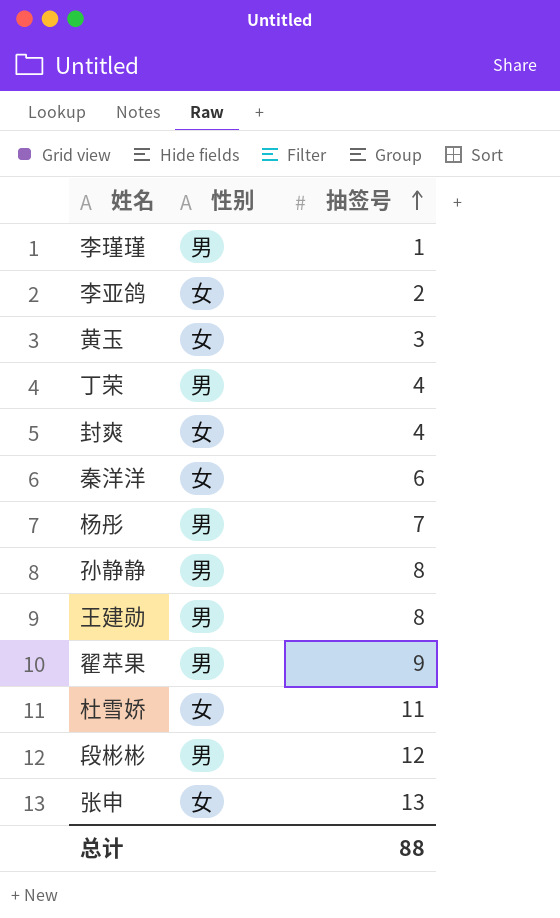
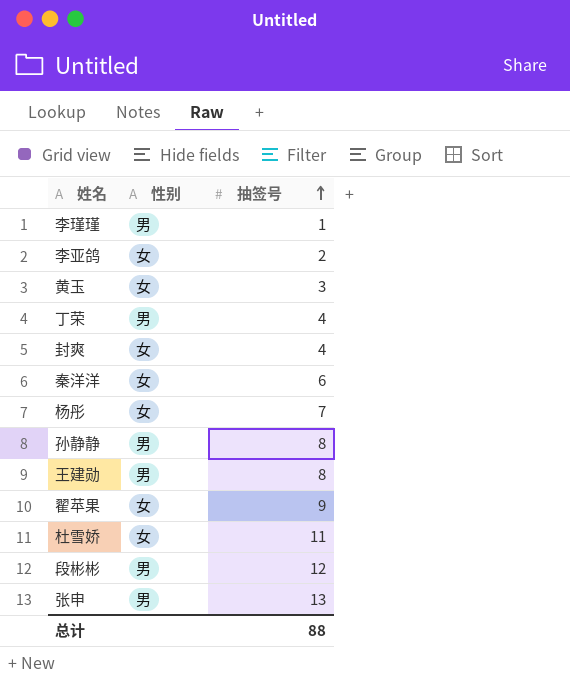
杨彤 | 性别: 男 -> 女
翟苹果 | 性别: 男 -> 女
张申 | 性别: 女 -> 男

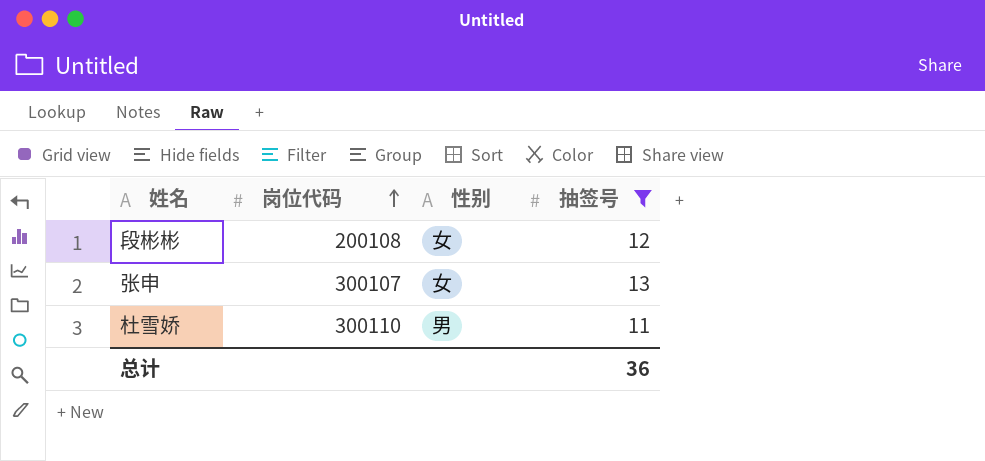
filter: none -> 抽签号 >= 11
row order: 抽签号 ascending -> 岗位代码 ascending
column 岗位代码 | position: none -> 2
段彬彬 | 性别: 男 -> 女
张申 | 性别: 男 -> 女
杜雪娇 | 性别: 女 -> 男
总计 | 抽签号: 88 -> 36

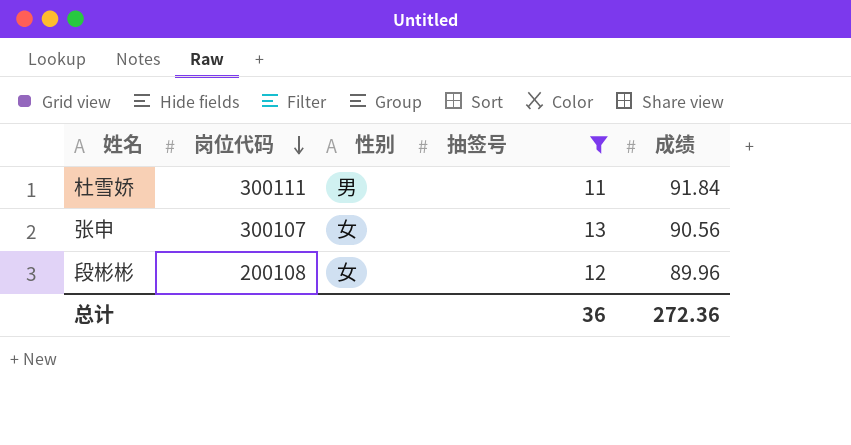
row order: 岗位代码 ascending -> 岗位代码 descending
column 成绩 | position: none -> 5
杜雪娇 | 岗位代码: 300110 -> 300111

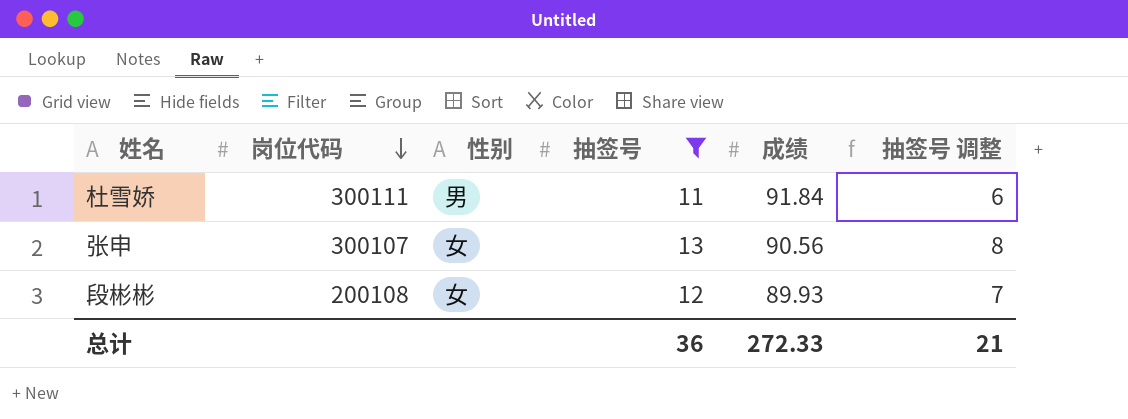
column 抽签号 调整 | formula: none -> [抽签号] - 5
段彬彬 | 成绩: 89.96 -> 89.93
总计 | 成绩: 272.36 -> 272.33

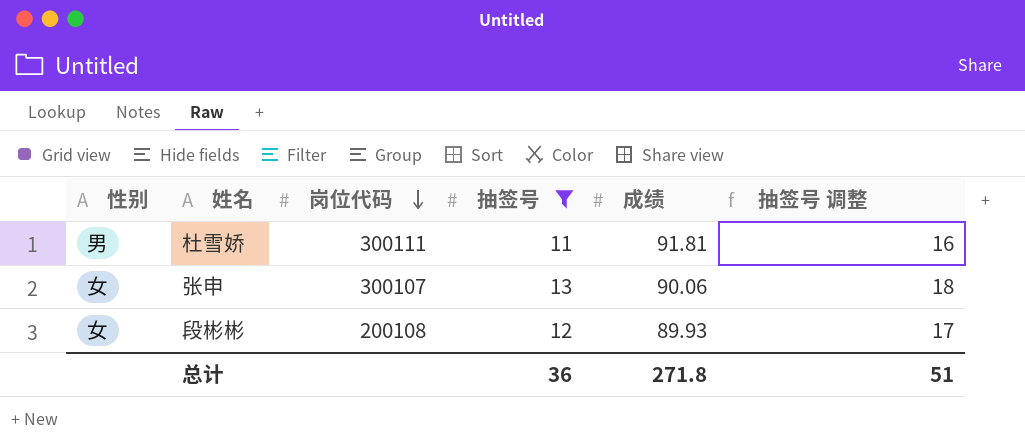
column 性别 | position: 3 -> 1
column 抽签号 调整 | formula: [抽签号] - 5 -> [抽签号] + 5
杜雪娇 | 成绩: 91.84 -> 91.81
张申 | 成绩: 90.56 -> 90.06
总计 | 成绩: 272.33 -> 271.8
总计 | 抽签号 调整: 21 -> 51

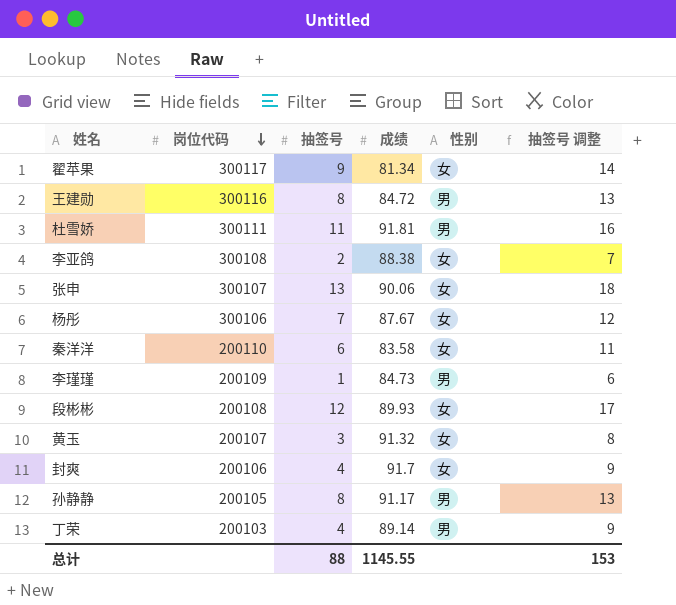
filter: 抽签号 >= 11 -> none
column 性别 | position: 1 -> 5
总计 | 抽签号: 36 -> 88
总计 | 成绩: 271.8 -> 1145.55
总计 | 抽签号 调整: 51 -> 153

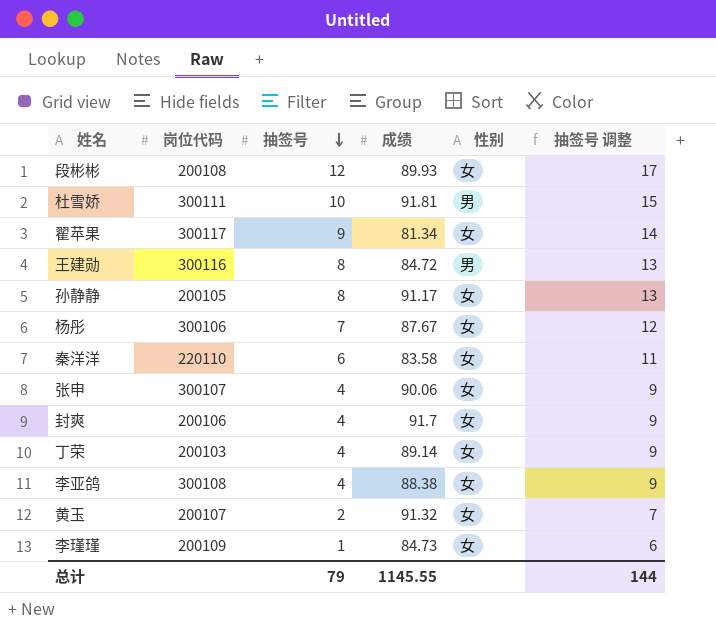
row order: 岗位代码 descending -> 抽签号 descending
杜雪娇 | 抽签号: 11 -> 10
杜雪娇 | 抽签号 调整: 16 -> 15
孙静静 | 性别: 男 -> 女
秦洋洋 | 岗位代码: 200110 -> 220110
张申 | 抽签号: 13 -> 4
张申 | 抽签号 调整: 18 -> 9
丁荣 | 性别: 男 -> 女
李亚鸽 | 抽签号: 2 -> 4
李亚鸽 | 抽签号 调整: 7 -> 9
黄玉 | 抽签号: 3 -> 2
黄玉 | 抽签号 调整: 8 -> 7
李瑾瑾 | 性别: 男 -> 女
总计 | 抽签号: 88 -> 79
总计 | 抽签号 调整: 153 -> 144

